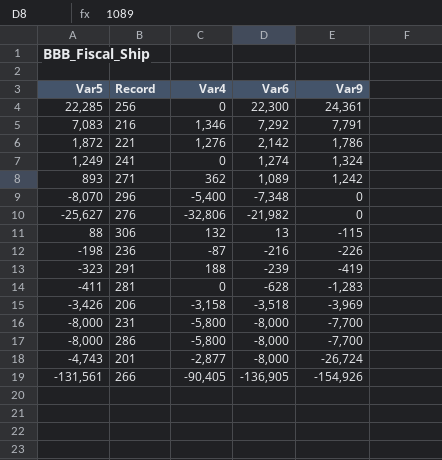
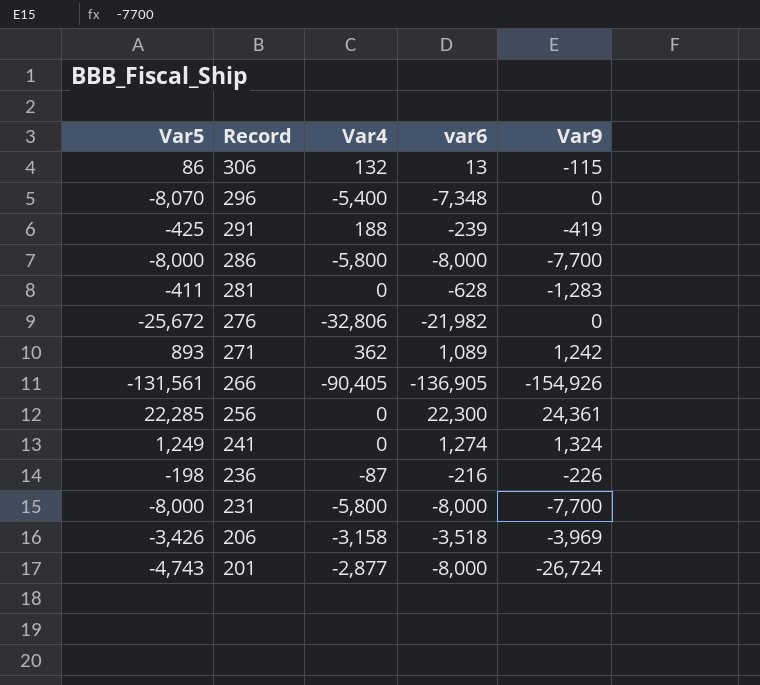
row order: Var9 descending -> Record descending
column name: Var6 -> var6
row 216: 7,083 | 1,346 | 7,292 | 7,791 -> none
row 221: 1,872 | 1,276 | 2,142 | 1,786 -> none
306 | Var5: 88 -> 86
291 | Var5: -323 -> -425
276 | Var5: -25,627 -> -25,672

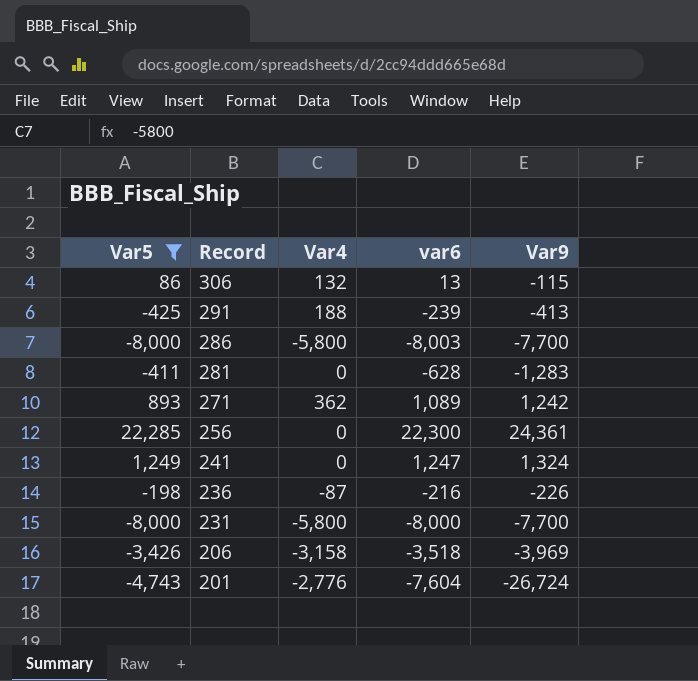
filter: none -> Var5 >= -8,000
291 | Var9: -419 -> -413
286 | var6: -8,000 -> -8,003
241 | var6: 1,274 -> 1,247
201 | Var4: -2,877 -> -2,776
201 | var6: -8,000 -> -7,604

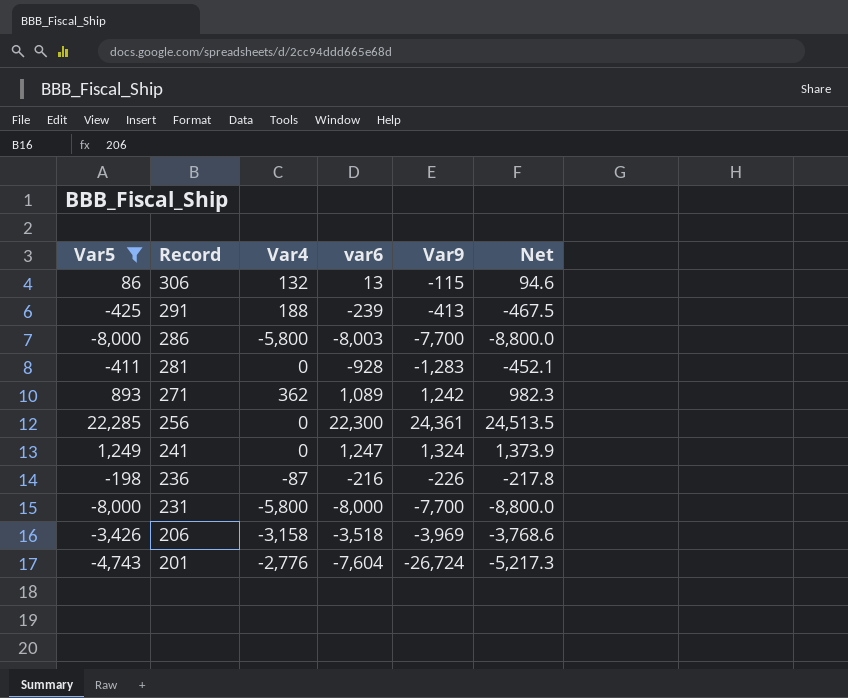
column Net | formula: none -> [Var5] * 1.1
281 | var6: -628 -> -928

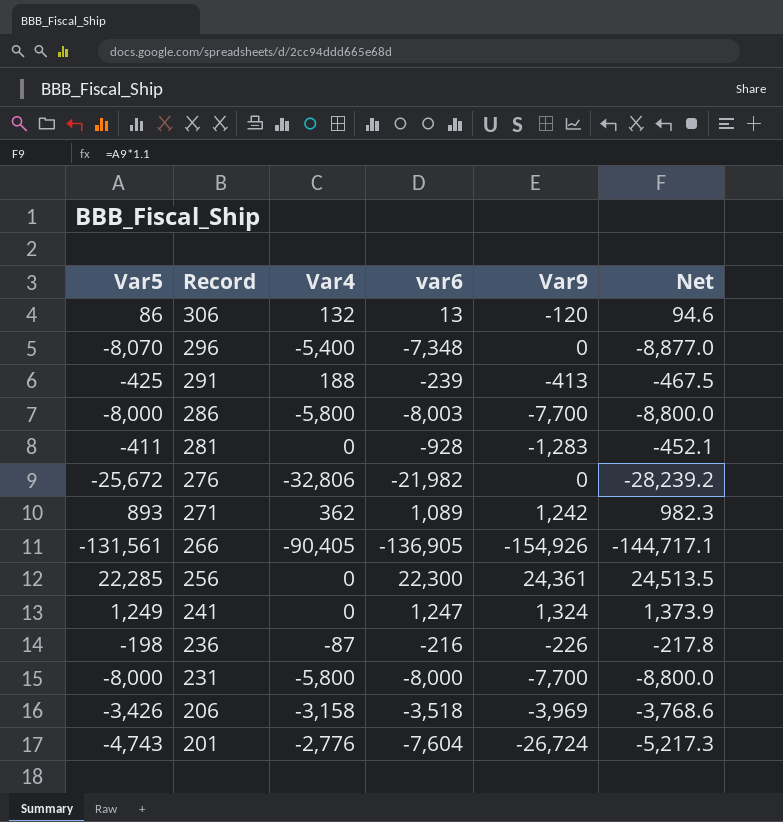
filter: Var5 >= -8,000 -> none
306 | Var9: -115 -> -120

